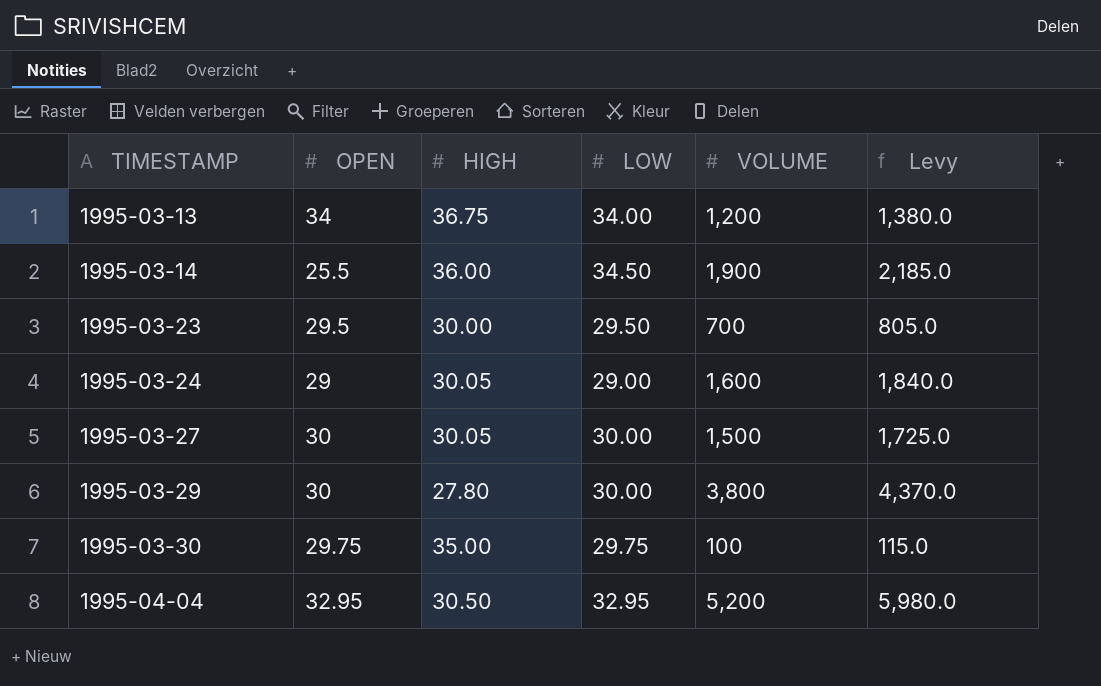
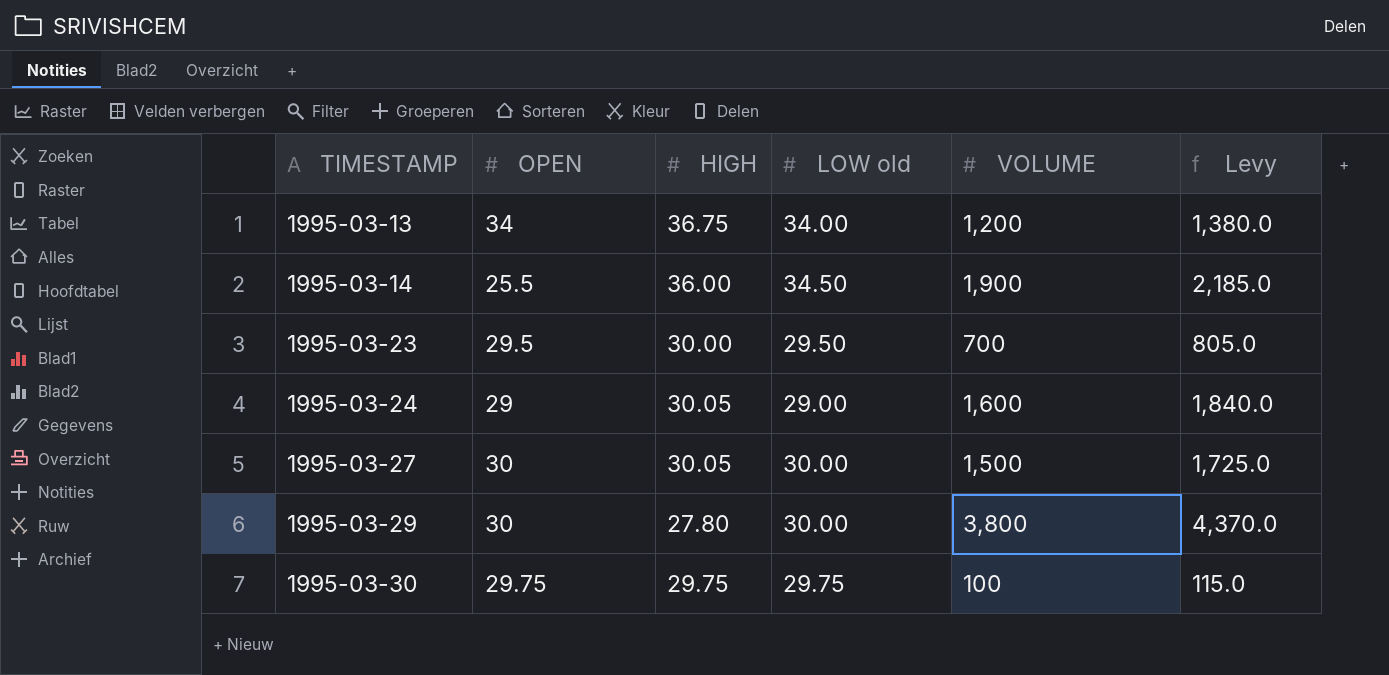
column name: LOW -> LOW old
row 1995-04-04: 32.95 | 30.50 | 32.95 | 5,200 | 5,980.0 -> none
1995-03-30 | HIGH: 35.00 -> 29.75

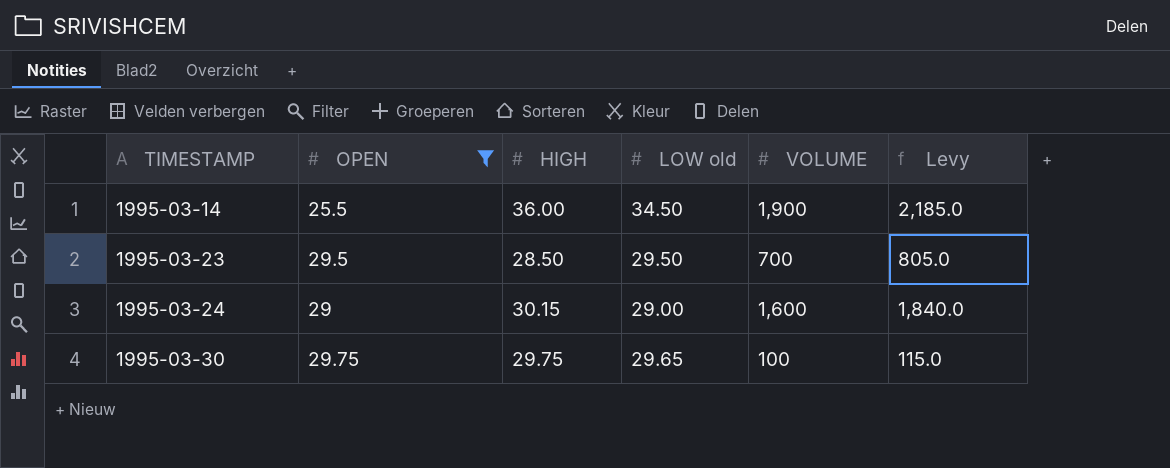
filter: none -> OPEN <= 29.75
1995-03-23 | HIGH: 30.00 -> 28.50
1995-03-24 | HIGH: 30.05 -> 30.15
1995-03-30 | LOW old: 29.75 -> 29.65

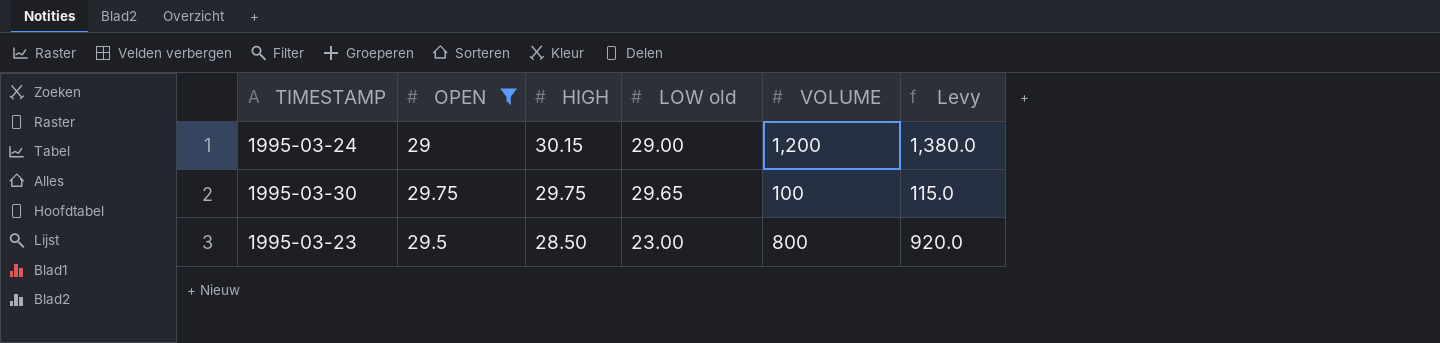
row order: TIMESTAMP ascending -> HIGH descending
row 1995-03-14: 25.5 | 36.00 | 34.50 | 1,900 | 2,185.0 -> none
1995-03-24 | VOLUME: 1,600 -> 1,200
1995-03-24 | Levy: 1,840.0 -> 1,380.0
1995-03-23 | LOW old: 29.50 -> 23.00
1995-03-23 | VOLUME: 700 -> 800
1995-03-23 | Levy: 805.0 -> 920.0

